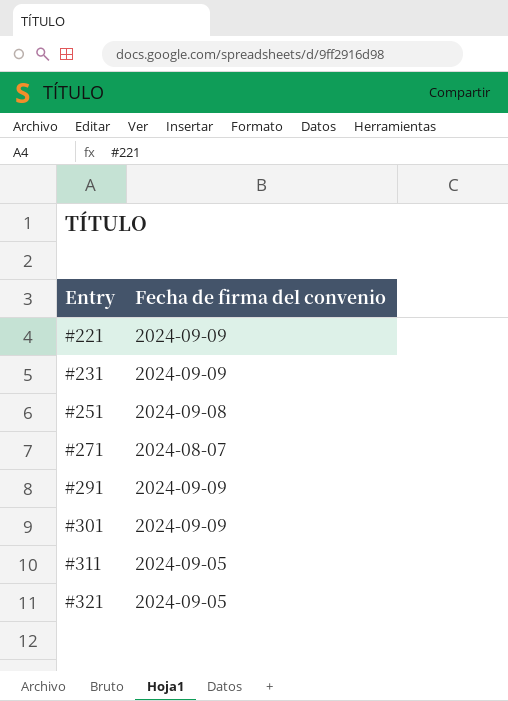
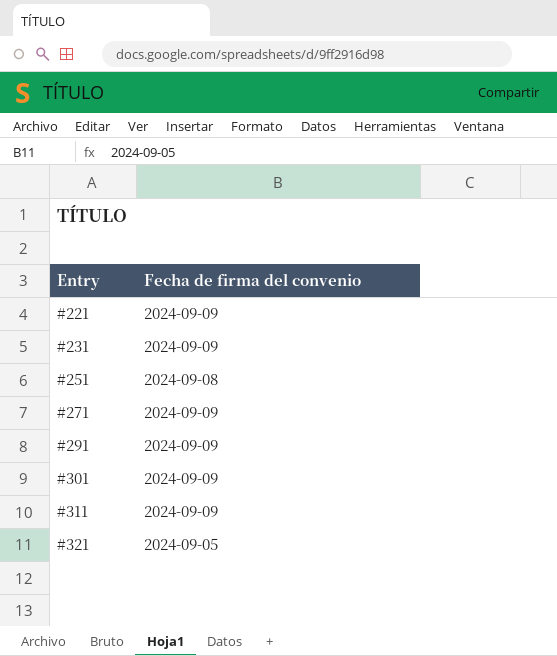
#271 | Fecha de firma del convenio: 2024-08-07 -> 2024-09-09
#311 | Fecha de firma del convenio: 2024-09-05 -> 2024-09-09

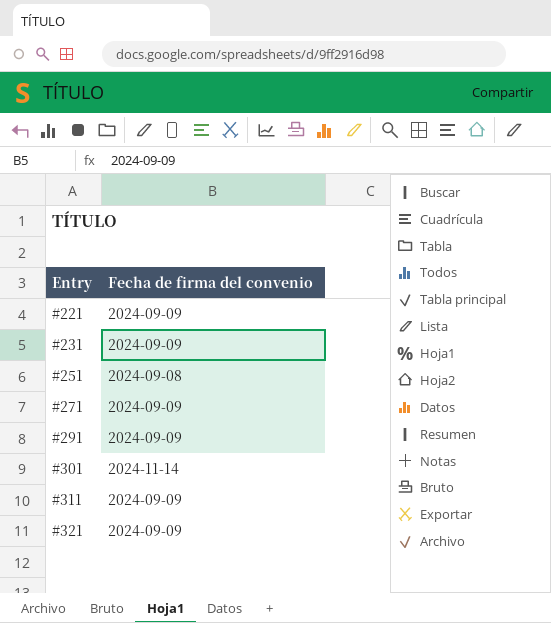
#301 | Fecha de firma del convenio: 2024-09-09 -> 2024-11-14
#321 | Fecha de firma del convenio: 2024-09-05 -> 2024-09-09

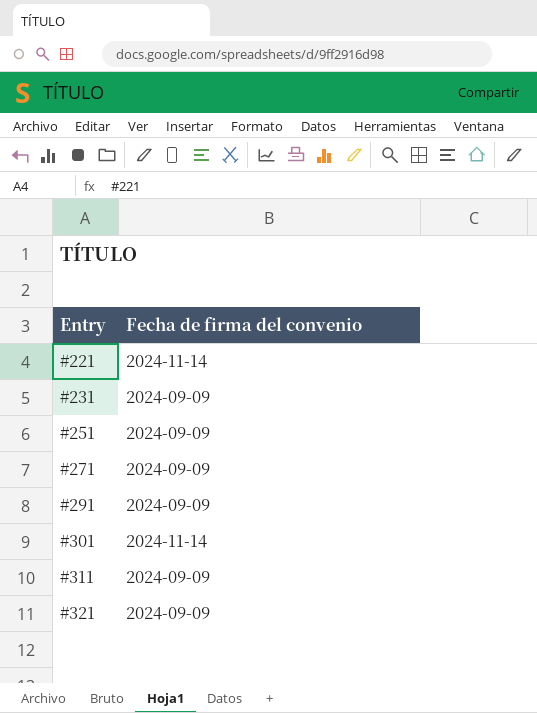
#221 | Fecha de firma del convenio: 2024-09-09 -> 2024-11-14
#251 | Fecha de firma del convenio: 2024-09-08 -> 2024-09-09

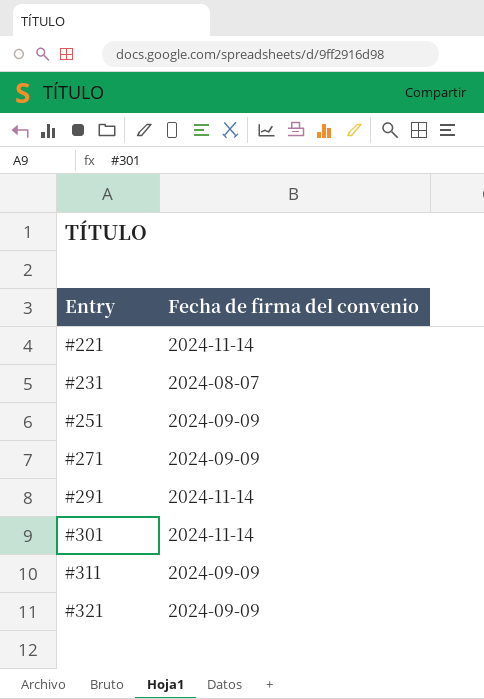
#231 | Fecha de firma del convenio: 2024-09-09 -> 2024-08-07
#291 | Fecha de firma del convenio: 2024-09-09 -> 2024-11-14

